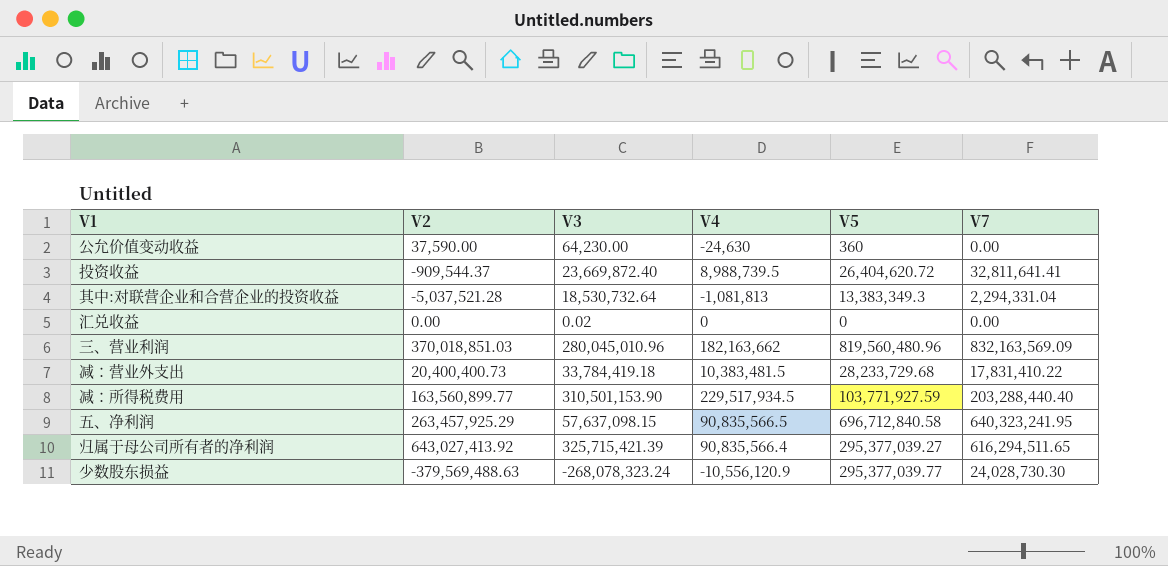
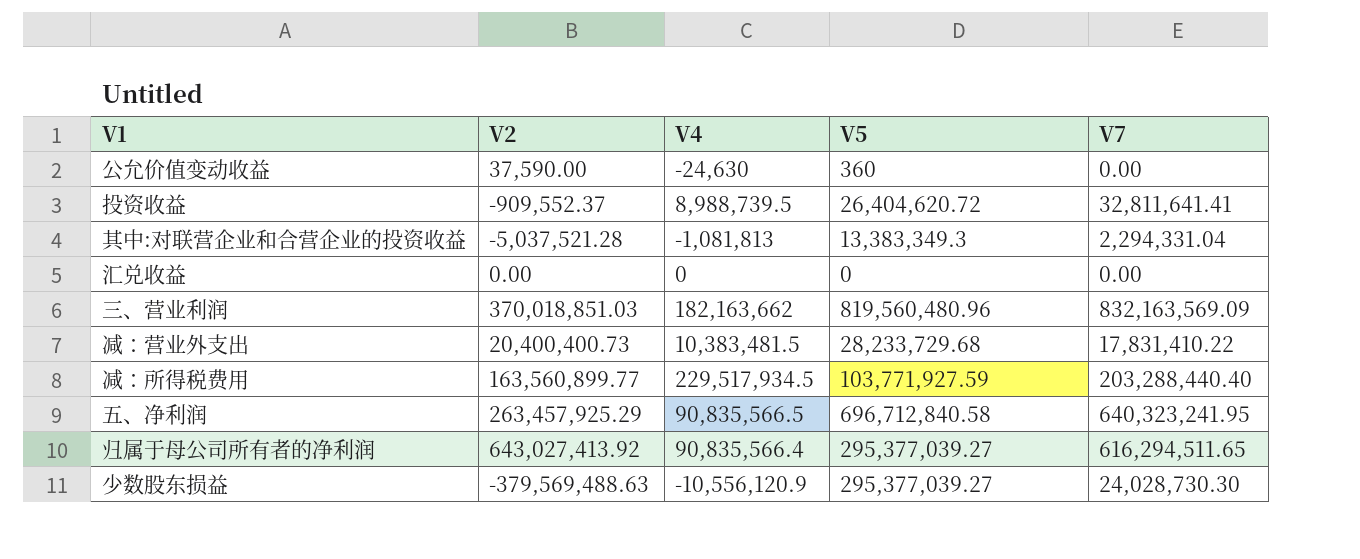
column V3 | position: 3 -> none
投资收益 | V2: -909,544.37 -> -909,552.37
少数股东损益 | V5: 295,377,039.77 -> 295,377,039.27

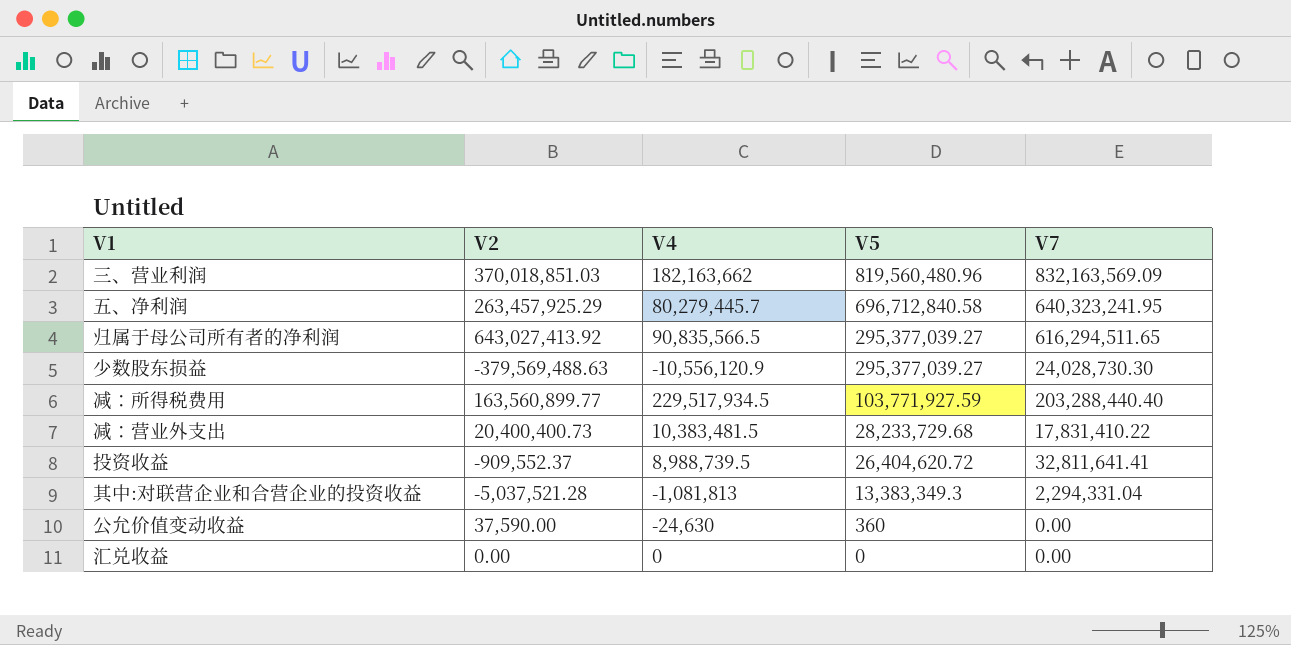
row order: none -> V5 descending
五、净利润 | V4: 90,835,566.5 -> 80,279,445.7
归属于母公司所有者的净利润 | V4: 90,835,566.4 -> 90,835,566.5

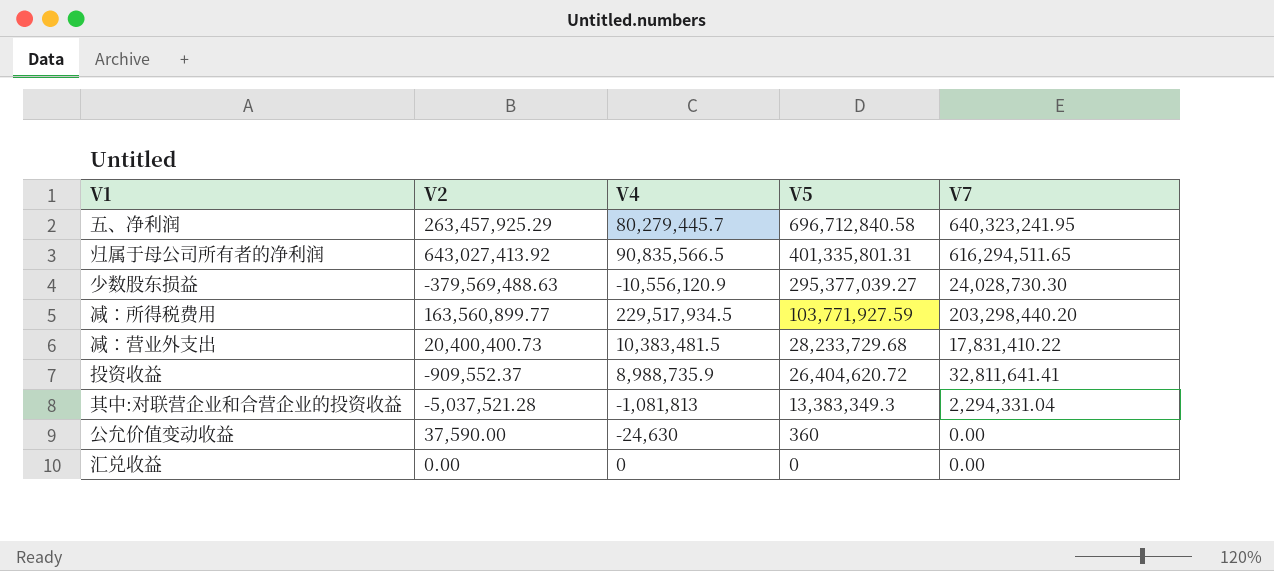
row 三、营业利润: 370,018,851.03 | 182,163,662 | 819,560,480.96 | 832,163,569.09 -> none
归属于母公司所有者的净利润 | V5: 295,377,039.27 -> 401,335,801.31
减：所得税费用 | V7: 203,288,440.40 -> 203,298,440.20
投资收益 | V4: 8,988,739.5 -> 8,988,735.9

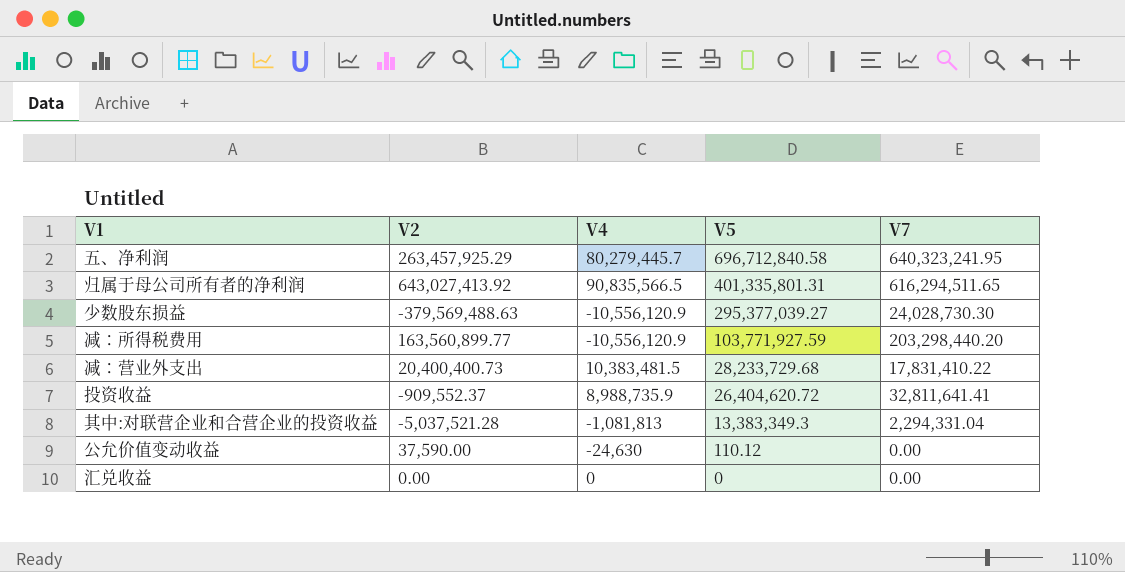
减：所得税费用 | V4: 229,517,934.5 -> -10,556,120.9
公允价值变动收益 | V5: 360 -> 110.12

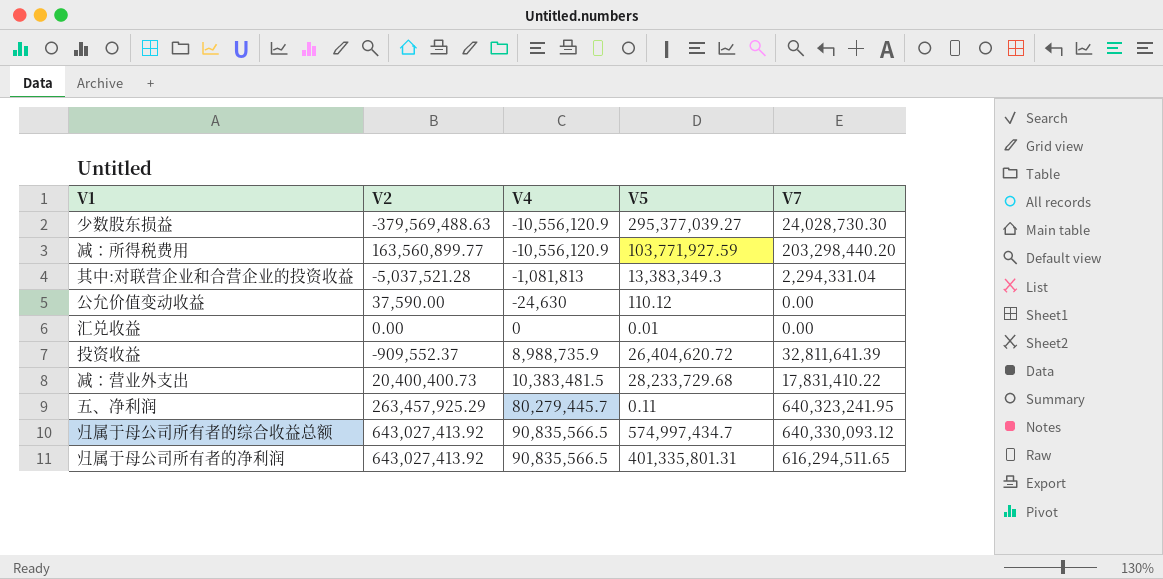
row order: V5 descending -> V4 ascending
汇兑收益 | V5: 0 -> 0.01
投资收益 | V7: 32,811,641.41 -> 32,811,641.39
五、净利润 | V5: 696,712,840.58 -> 0.11
row 归属于母公司所有者的综合收益总额: none -> 643,027,413.92 | 90,835,566.5 | 574,997,434.7 | 640,330,093.12

